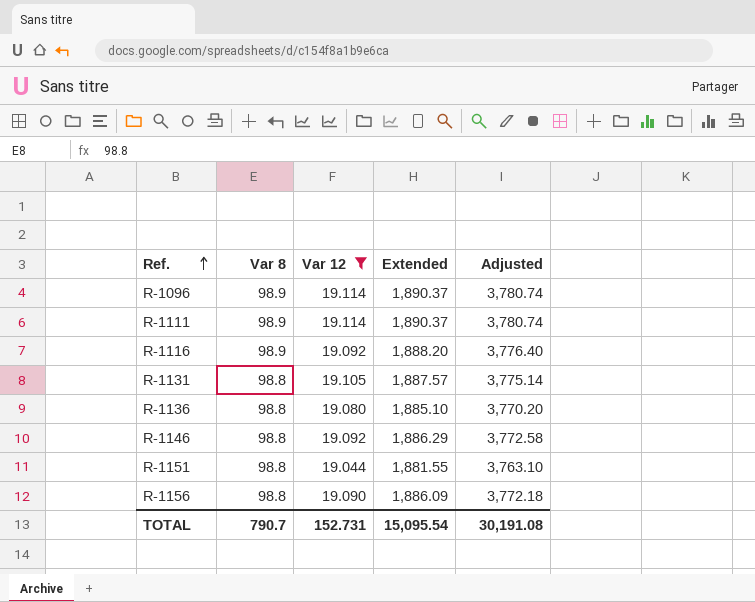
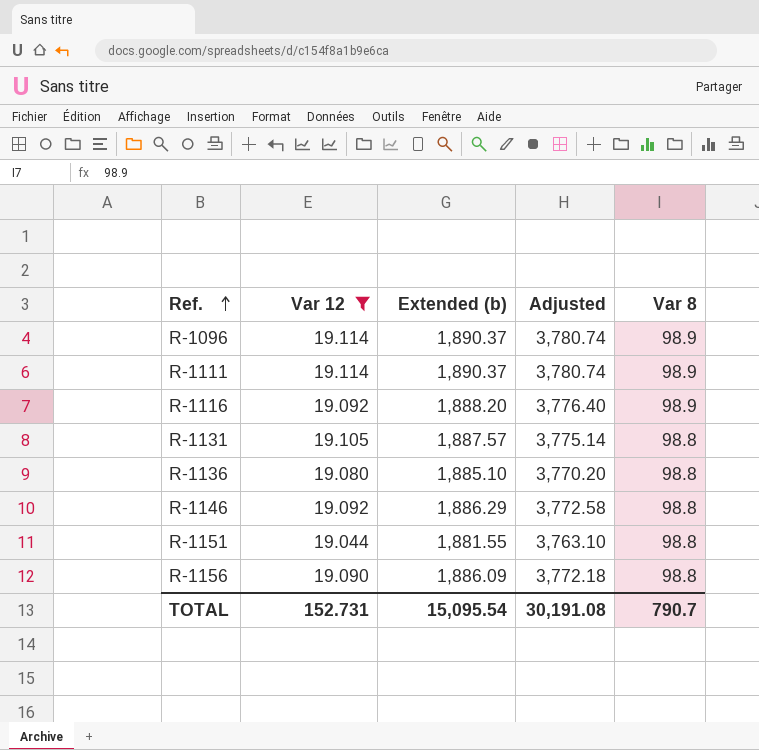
column name: Extended -> Extended (b)
column Var 8 | position: 2 -> 5

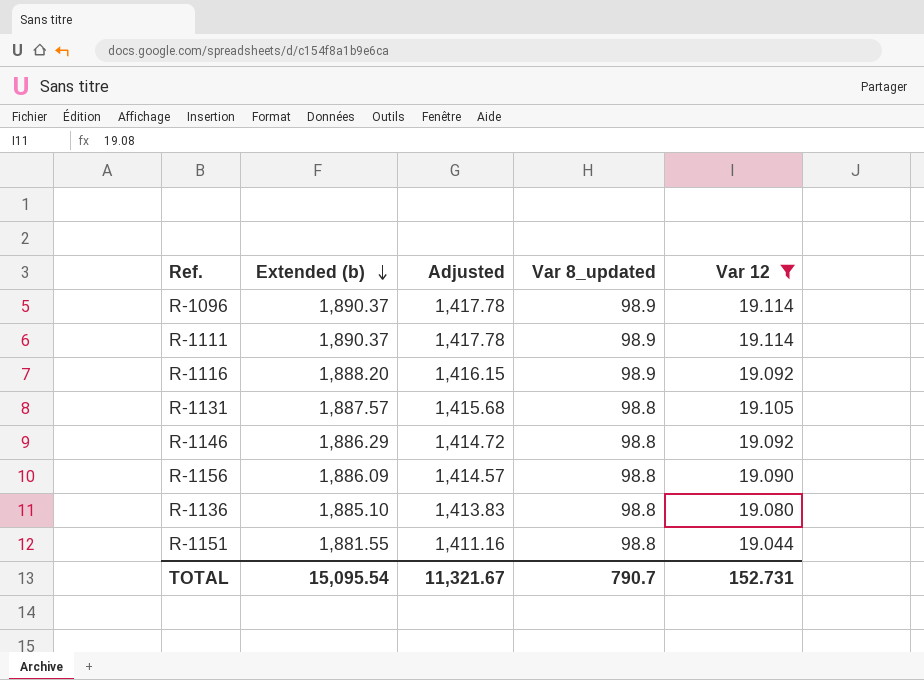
row order: Ref. ascending -> Extended (b) descending
column Adjusted | formula: [Extended (b)] * 2 -> [Extended (b)] * 0.75
column name: Var 8 -> Var 8_updated
column Var 12 | position: 2 -> 5
TOTAL | Adjusted: 30,191.08 -> 11,321.67

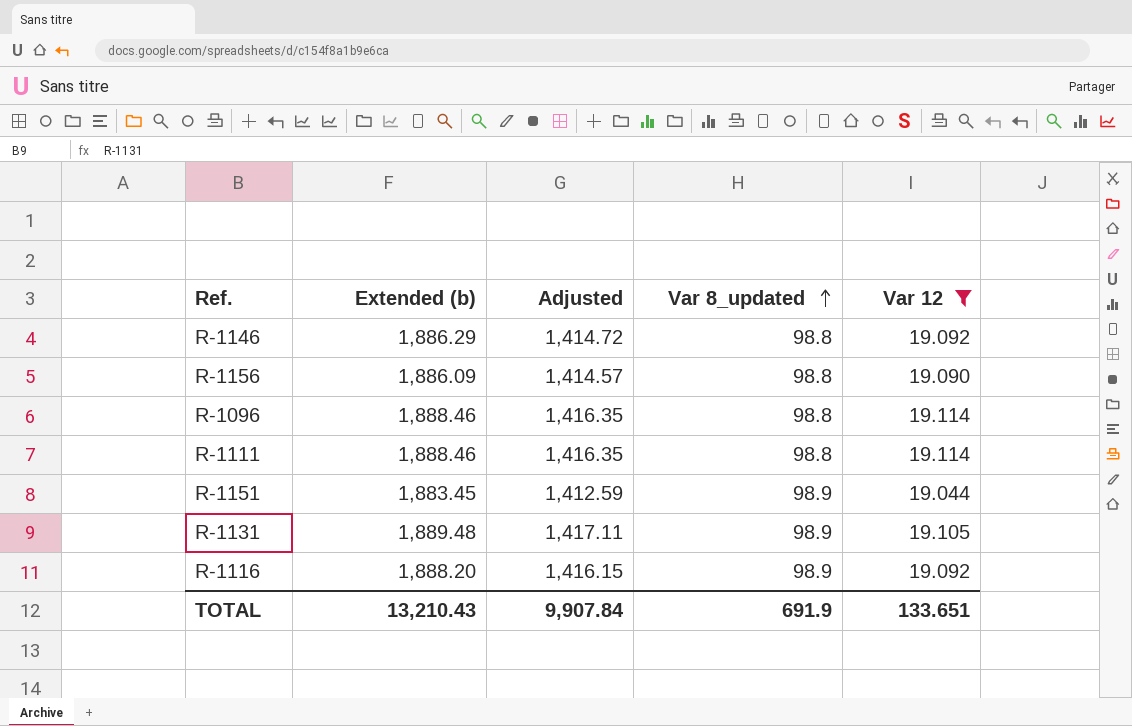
row order: Extended (b) descending -> Var 8_updated ascending
row R-1136: 1,885.10 | 1,413.83 | 98.8 | 19.080 -> none
R-1096 | Extended (b): 1,890.37 -> 1,888.46
R-1096 | Adjusted: 1,417.78 -> 1,416.35
R-1096 | Var 8_updated: 98.9 -> 98.8
R-1111 | Extended (b): 1,890.37 -> 1,888.46
R-1111 | Adjusted: 1,417.78 -> 1,416.35
R-1111 | Var 8_updated: 98.9 -> 98.8
R-1151 | Extended (b): 1,881.55 -> 1,883.45
R-1151 | Adjusted: 1,411.16 -> 1,412.59
R-1151 | Var 8_updated: 98.8 -> 98.9
R-1131 | Extended (b): 1,887.57 -> 1,889.48
R-1131 | Adjusted: 1,415.68 -> 1,417.11
R-1131 | Var 8_updated: 98.8 -> 98.9
TOTAL | Extended (b): 15,095.54 -> 13,210.43
TOTAL | Adjusted: 11,321.67 -> 9,907.84
TOTAL | Var 8_updated: 790.7 -> 691.9
TOTAL | Var 12: 152.731 -> 133.651

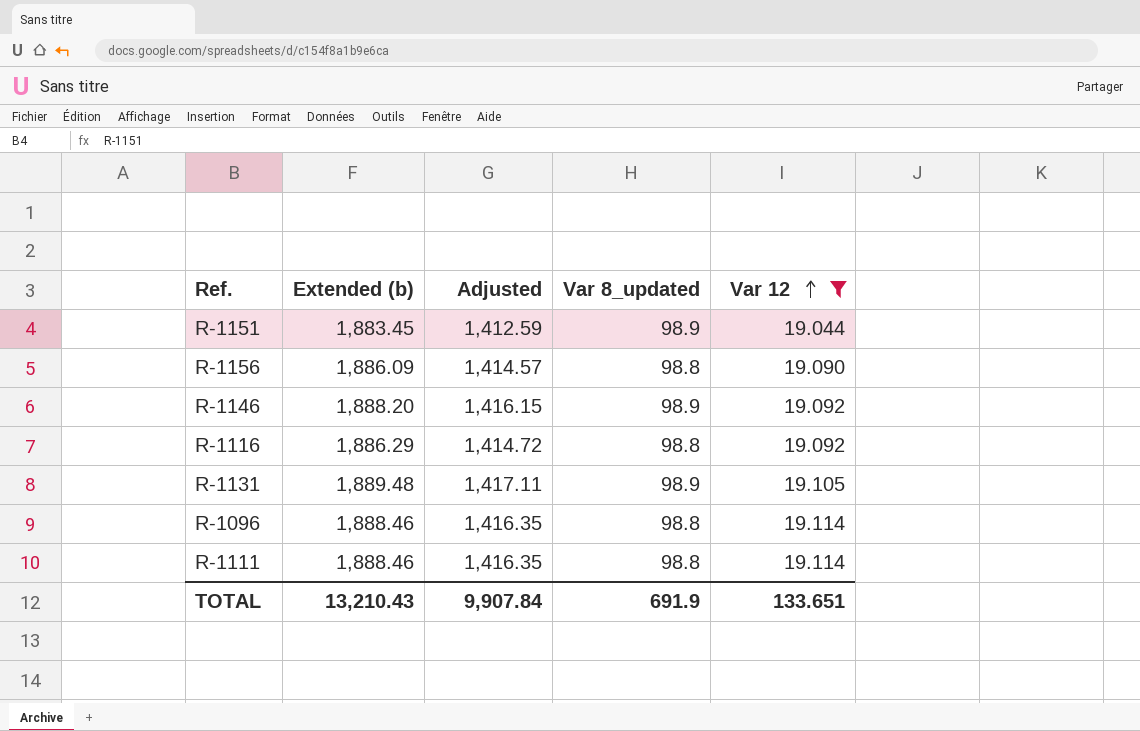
row order: Var 8_updated ascending -> Var 12 ascending
R-1146 | Extended (b): 1,886.29 -> 1,888.20
R-1146 | Adjusted: 1,414.72 -> 1,416.15
R-1146 | Var 8_updated: 98.8 -> 98.9
R-1116 | Extended (b): 1,888.20 -> 1,886.29
R-1116 | Adjusted: 1,416.15 -> 1,414.72
R-1116 | Var 8_updated: 98.9 -> 98.8

